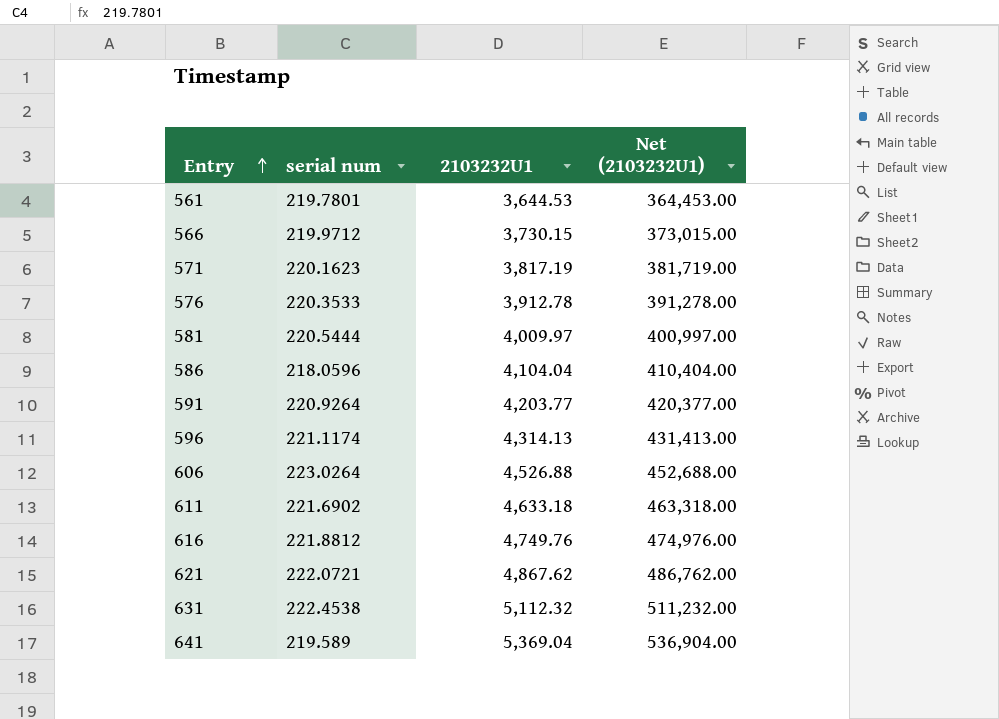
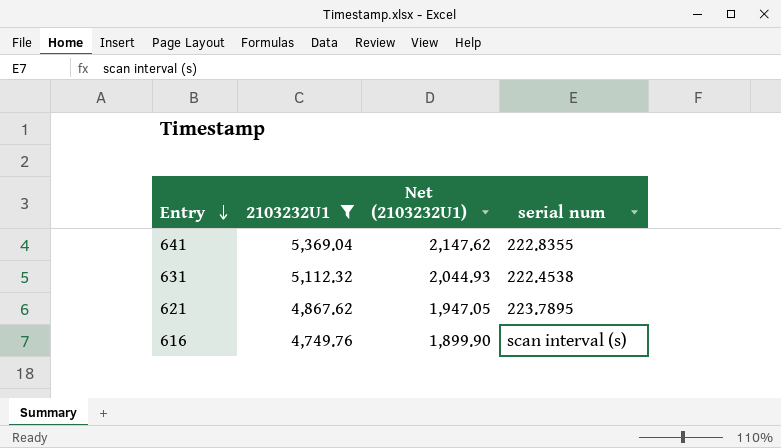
filter: none -> 2103232U1 >= 4,749.76
row order: Entry ascending -> Entry descending
column Net (2103232U1) | formula: [2103232U1] * 100 -> [2103232U1] * 0.4
column serial num | position: 2 -> 4
641 | serial num: 219.589 -> 222.8355
621 | serial num: 222.0721 -> 223.7895
616 | serial num: 221.8812 -> scan interval (s)

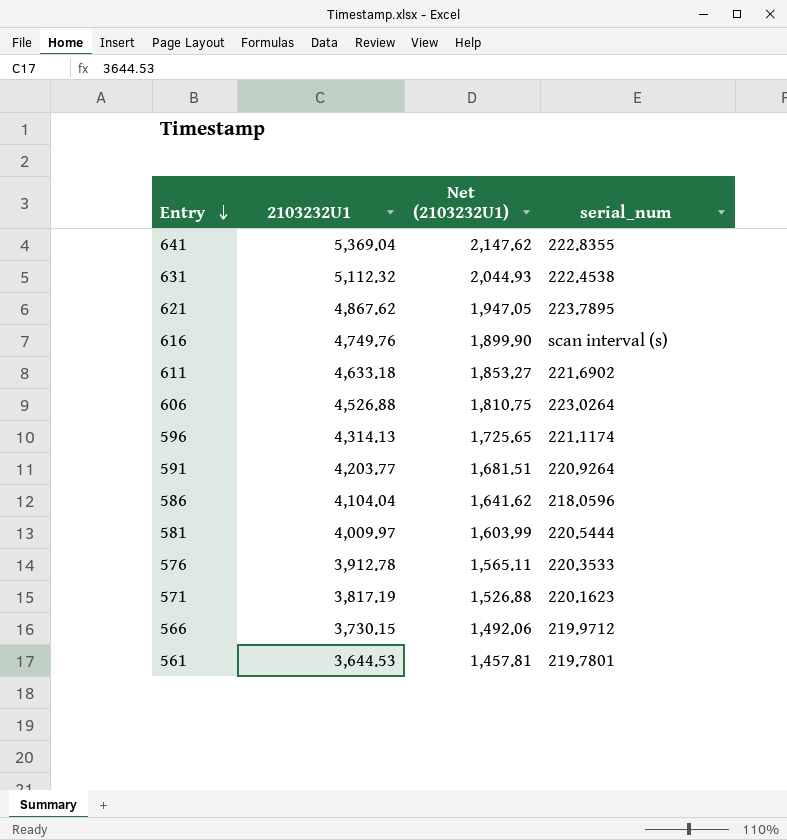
filter: 2103232U1 >= 4,749.76 -> none
column name: serial num -> serial_num

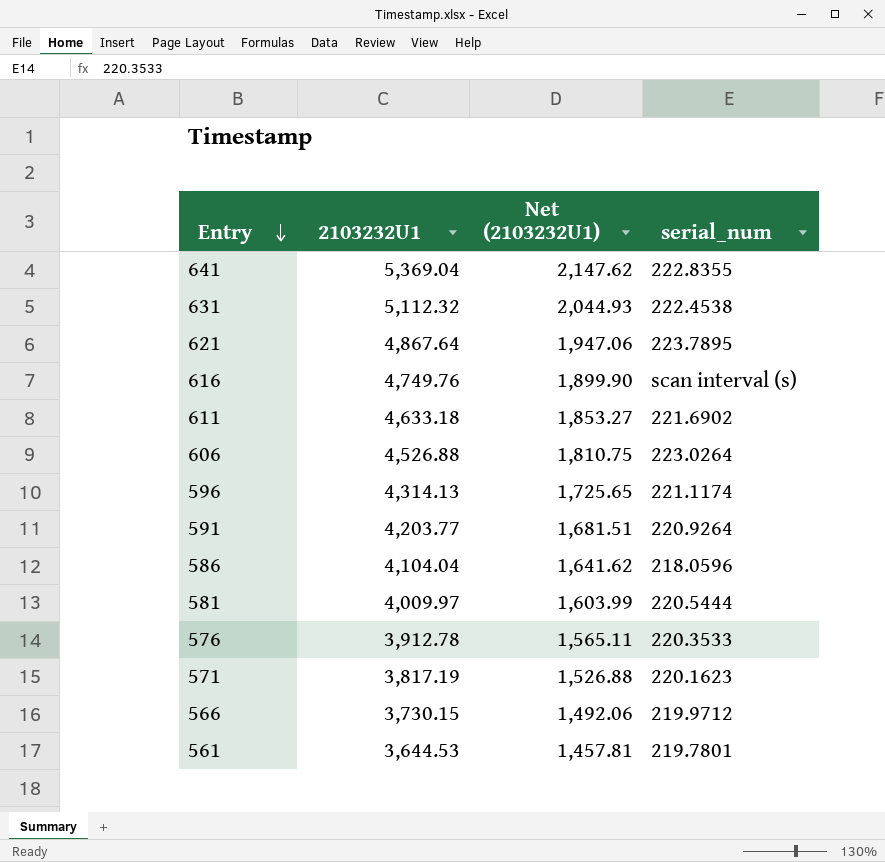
621 | 2103232U1: 4,867.62 -> 4,867.64
621 | Net (2103232U1): 1,947.05 -> 1,947.06

